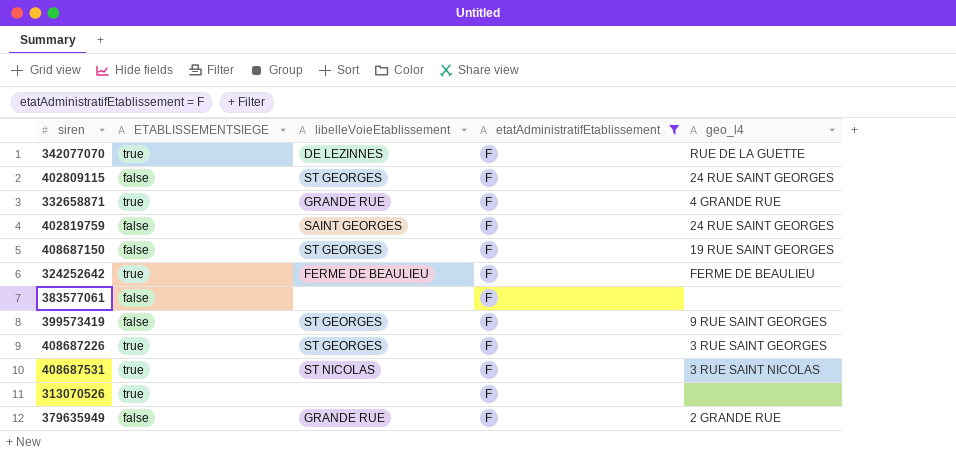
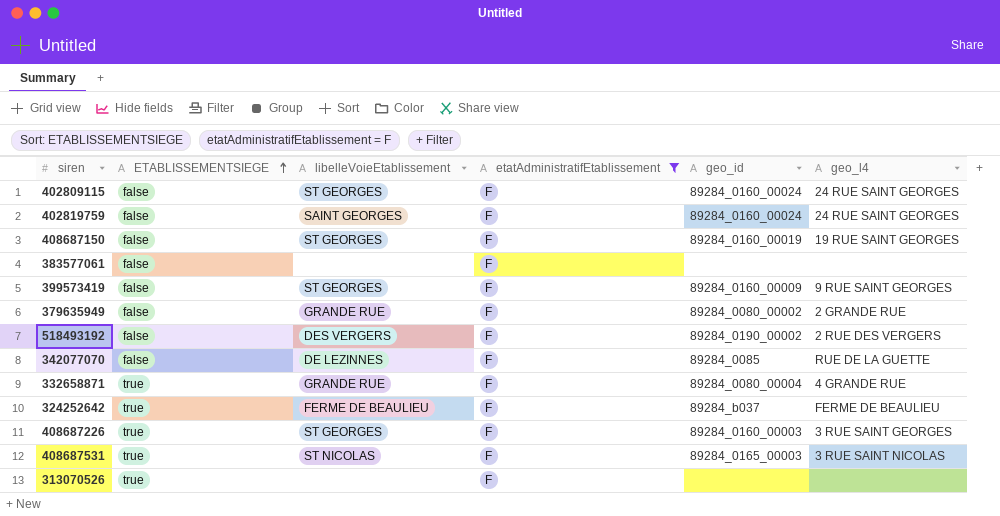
row order: none -> ETABLISSEMENTSIEGE ascending
column geo_id | position: none -> 5
row 518493192: none -> false | DES VERGERS | F | 89284_0190_00002 | 2 RUE DES VERGERS
342077070 | ETABLISSEMENTSIEGE: true -> false

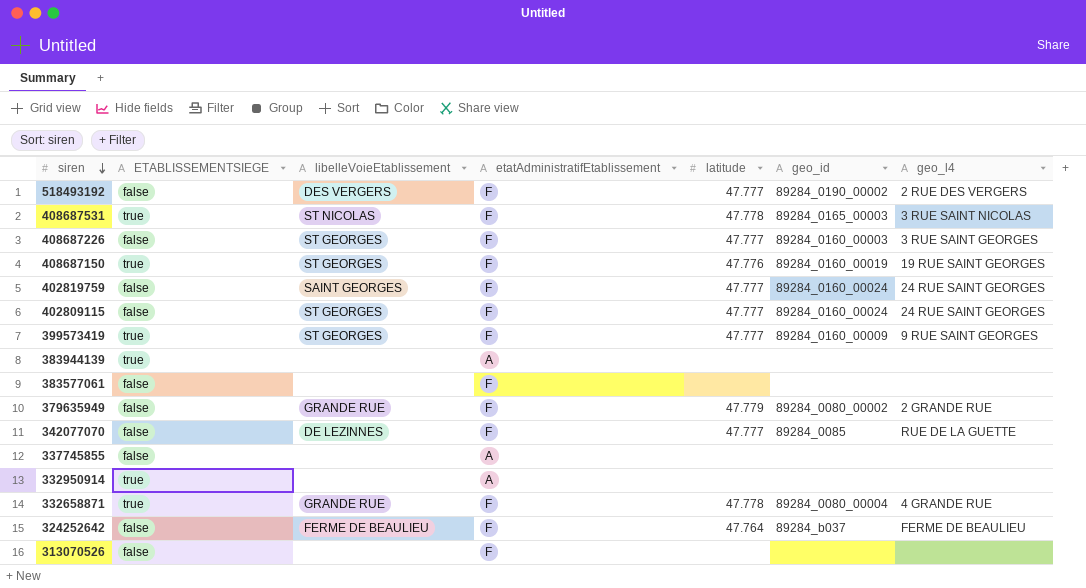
filter: etatAdministratifEtablissement = F -> none
row order: ETABLISSEMENTSIEGE ascending -> siren descending
column latitude | position: none -> 5
408687226 | ETABLISSEMENTSIEGE: true -> false
408687150 | ETABLISSEMENTSIEGE: false -> true
399573419 | ETABLISSEMENTSIEGE: false -> true
324252642 | ETABLISSEMENTSIEGE: true -> false
313070526 | ETABLISSEMENTSIEGE: true -> false

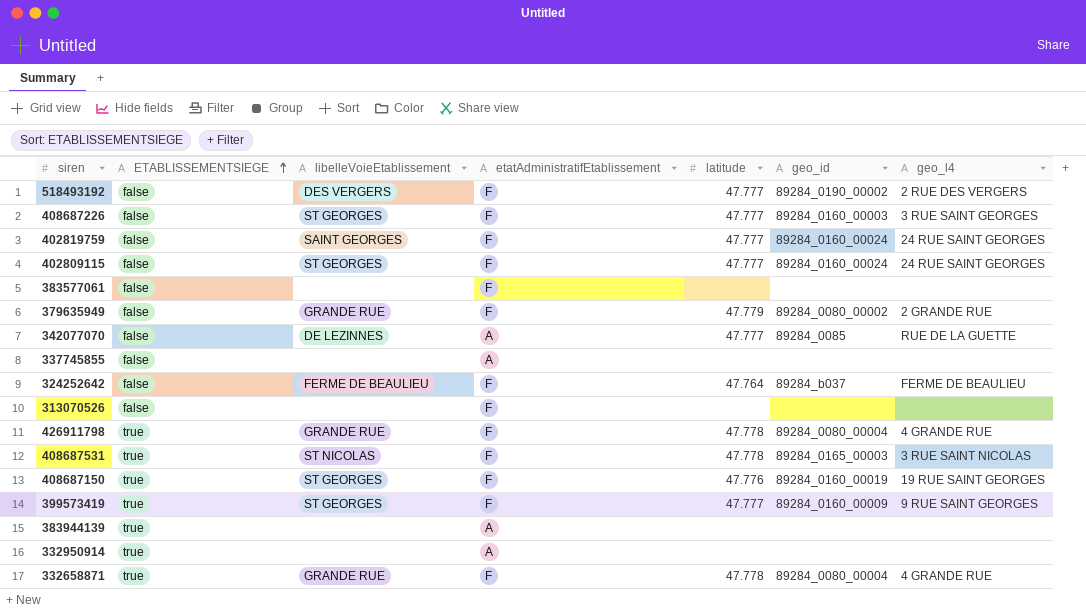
row order: siren descending -> ETABLISSEMENTSIEGE ascending
342077070 | etatAdministratifEtablissement: F -> A
row 426911798: none -> true | GRANDE RUE | F | 47.778 | 89284_0080_00004 | 4 GRANDE RUE

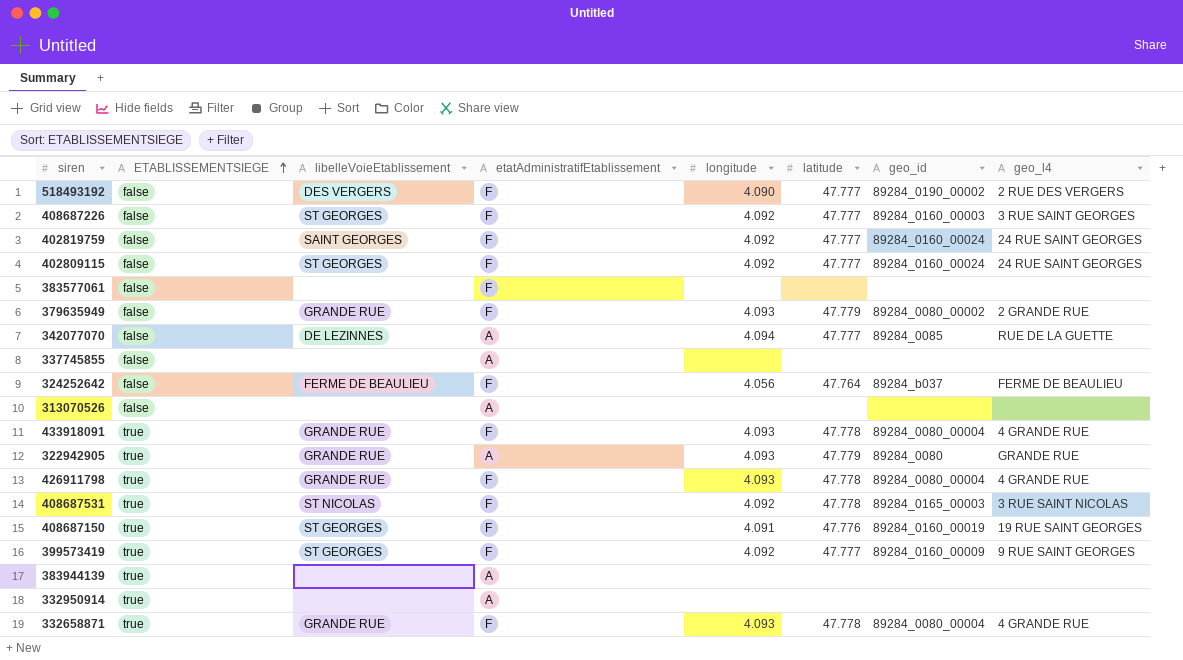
column longitude | position: none -> 5
313070526 | etatAdministratifEtablissement: F -> A
row 433918091: none -> true | GRANDE RUE | F | 4.093 | 47.778 | 89284_0080_00004 | 4 GRANDE RUE
row 322942905: none -> true | GRANDE RUE | A | 4.093 | 47.779 | 89284_0080 | GRANDE RUE

